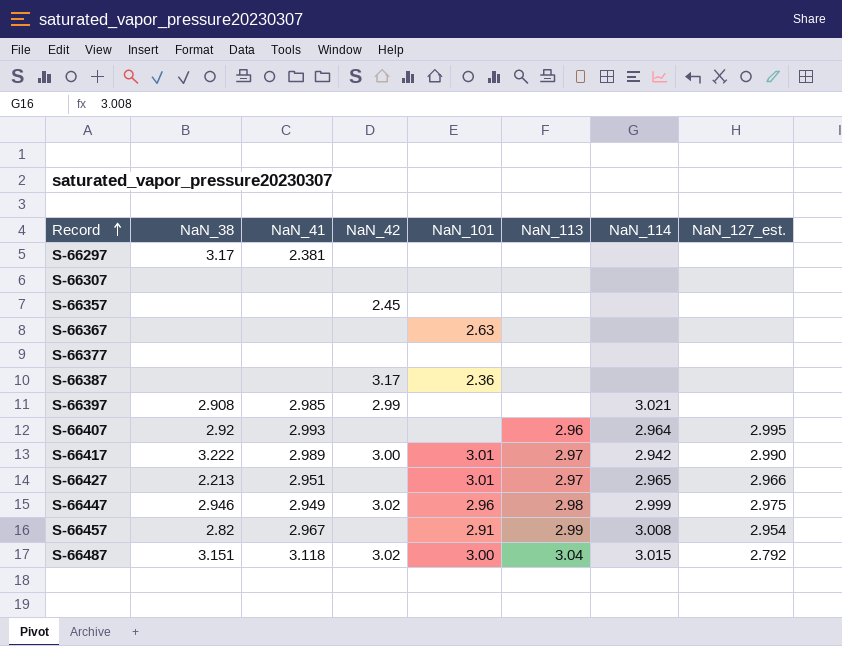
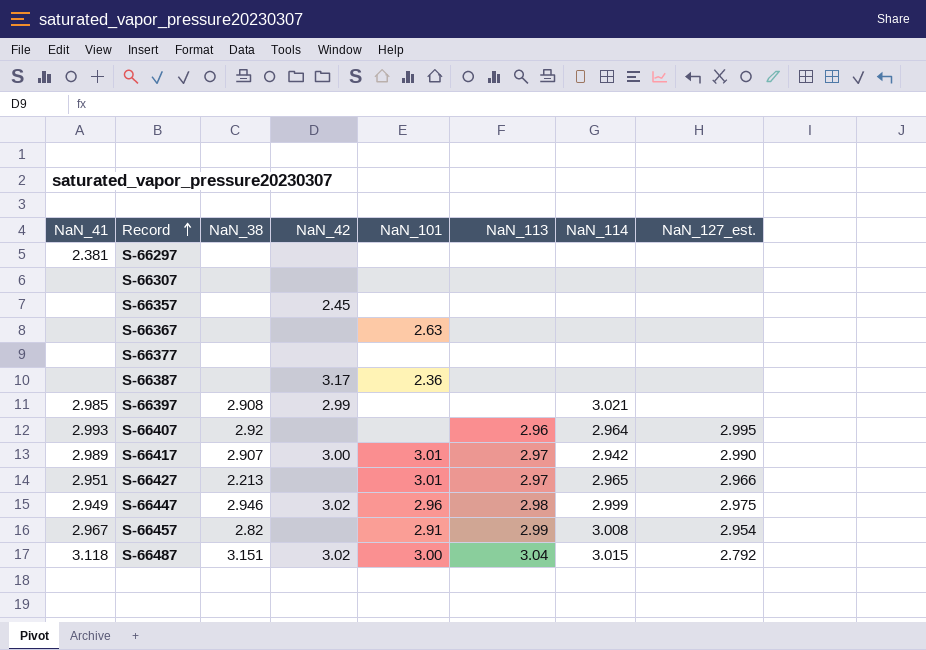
column NaN_41 | position: 3 -> 1
S-66297 | NaN_38: 3.17 -> none
S-66417 | NaN_38: 3.222 -> 2.907

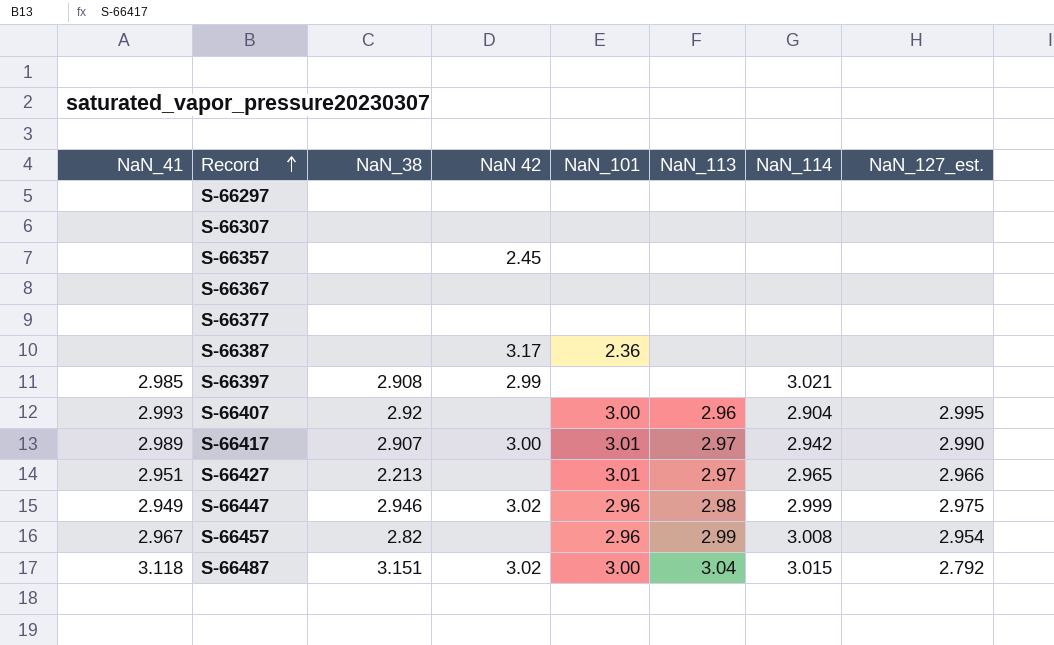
column name: NaN_42 -> NaN 42
S-66297 | NaN_41: 2.381 -> none
S-66367 | NaN_101: 2.63 -> none
S-66407 | NaN_101: none -> 3.00
S-66407 | NaN_114: 2.964 -> 2.904
S-66457 | NaN_101: 2.91 -> 2.96

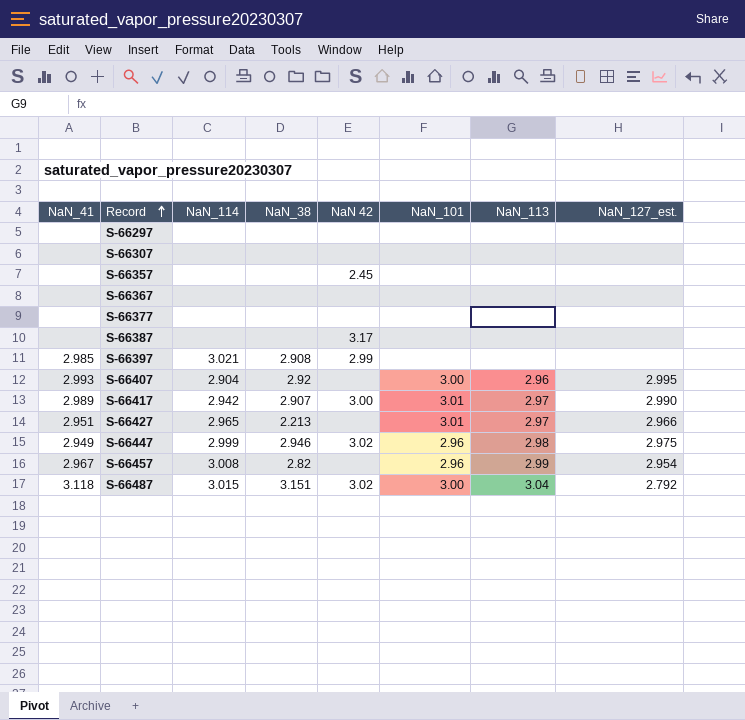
column NaN_114 | position: 7 -> 3
S-66387 | NaN_101: 2.36 -> none

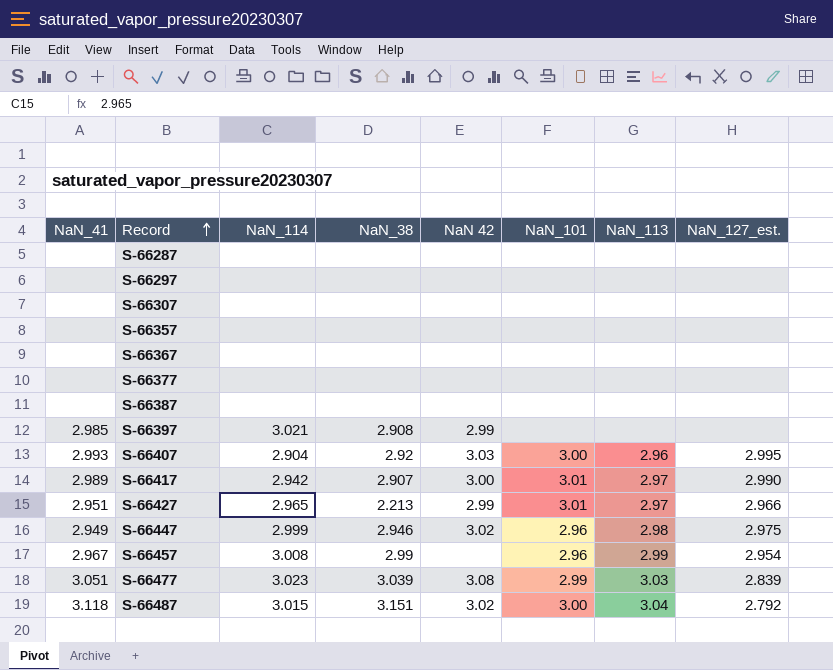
row S-66287: none -> none | none | none | none | none | none | none
S-66357 | NaN 42: 2.45 -> none
S-66387 | NaN 42: 3.17 -> none
S-66407 | NaN 42: none -> 3.03
S-66427 | NaN 42: none -> 2.99
S-66457 | NaN_38: 2.82 -> 2.99
row S-66477: none -> 3.051 | 3.023 | 3.039 | 3.08 | 2.99 | 3.03 | 2.839

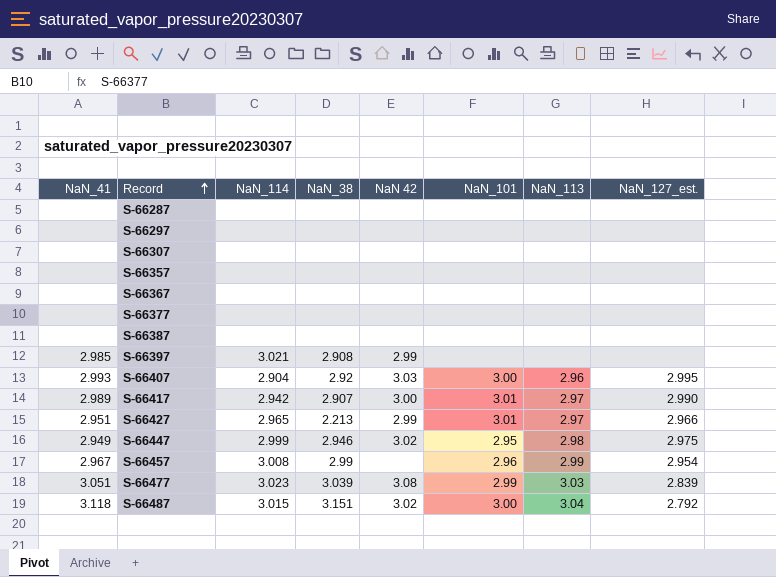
S-66447 | NaN_101: 2.96 -> 2.95

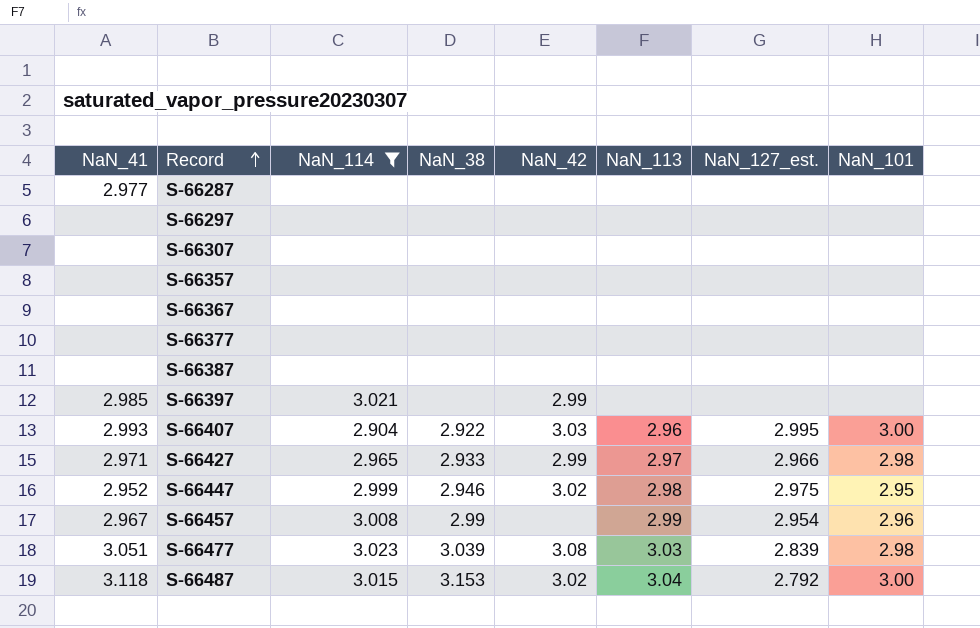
filter: none -> NaN_114 != 2.942
column name: NaN 42 -> NaN_42
column NaN_101 | position: 6 -> 8
S-66287 | NaN_41: none -> 2.977
S-66397 | NaN_38: 2.908 -> none
S-66407 | NaN_38: 2.92 -> 2.922
S-66427 | NaN_41: 2.951 -> 2.971
S-66427 | NaN_38: 2.213 -> 2.933
S-66427 | NaN_101: 3.01 -> 2.98
S-66447 | NaN_41: 2.949 -> 2.952
S-66477 | NaN_101: 2.99 -> 2.98
S-66487 | NaN_38: 3.151 -> 3.153

